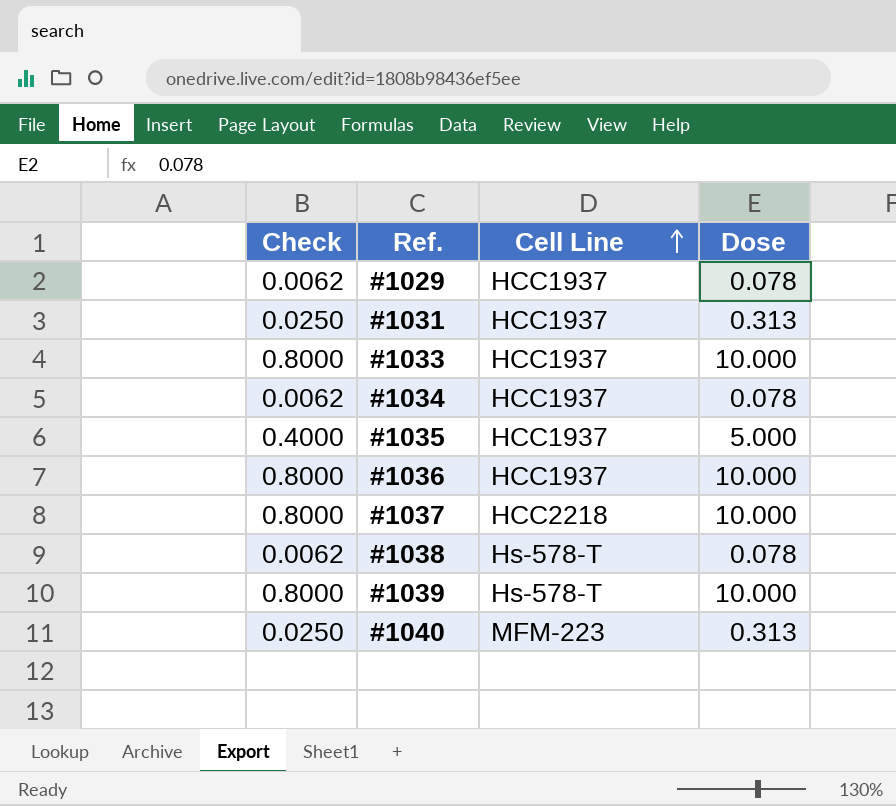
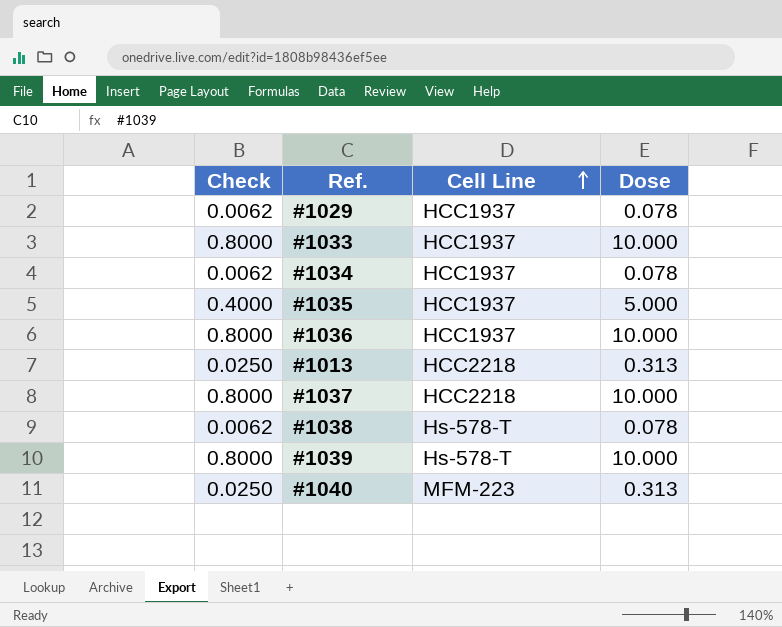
row #1031: 0.0250 | HCC1937 | 0.313 -> none
row #1013: none -> 0.0250 | HCC2218 | 0.313

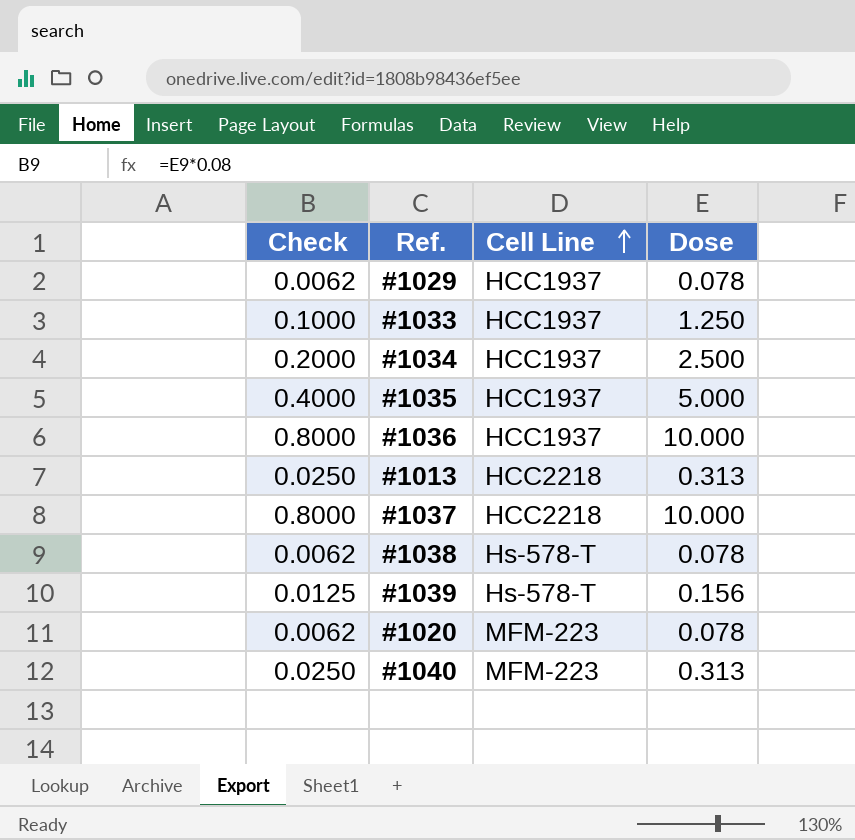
#1033 | Check: 0.8000 -> 0.1000
#1033 | Dose: 10.000 -> 1.250
#1034 | Check: 0.0062 -> 0.2000
#1034 | Dose: 0.078 -> 2.500
#1039 | Check: 0.8000 -> 0.0125
#1039 | Dose: 10.000 -> 0.156
row #1020: none -> 0.0062 | MFM-223 | 0.078

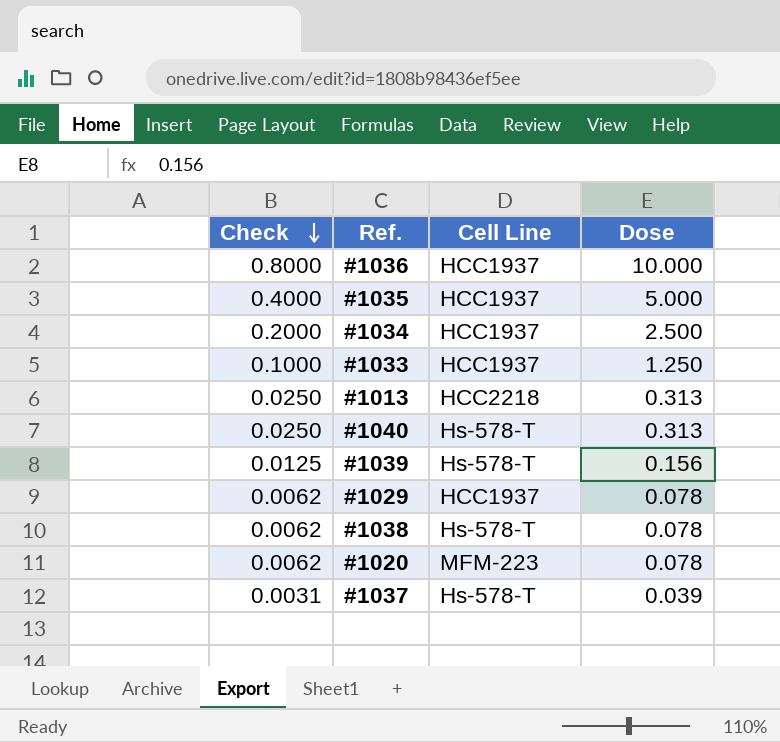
row order: Cell Line ascending -> Check descending
#1040 | Cell Line: MFM-223 -> Hs-578-T
#1037 | Check: 0.8000 -> 0.0031
#1037 | Cell Line: HCC2218 -> Hs-578-T
#1037 | Dose: 10.000 -> 0.039

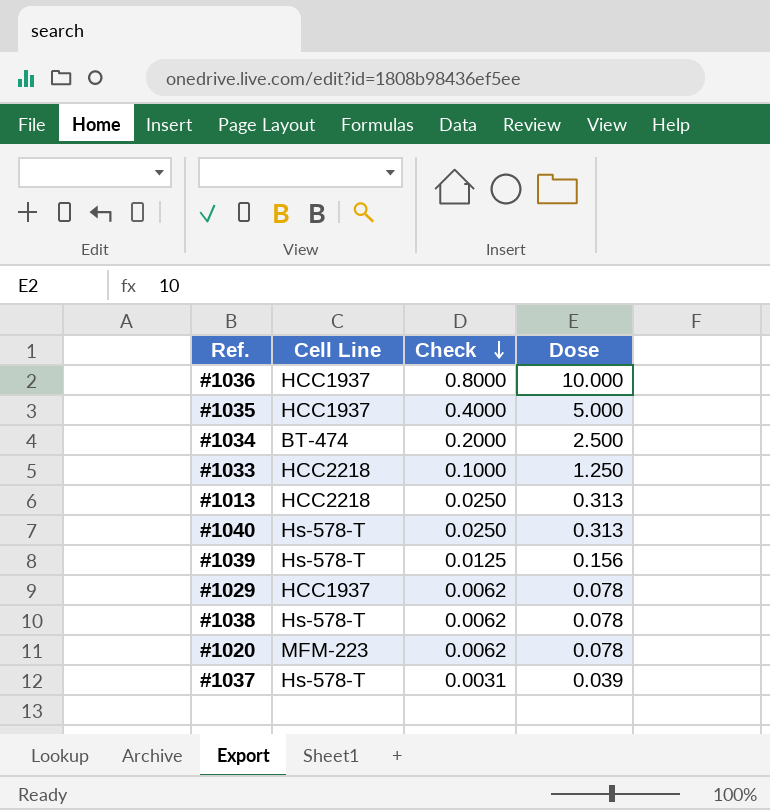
column Check | position: 1 -> 3
#1034 | Cell Line: HCC1937 -> BT-474
#1033 | Cell Line: HCC1937 -> HCC2218

